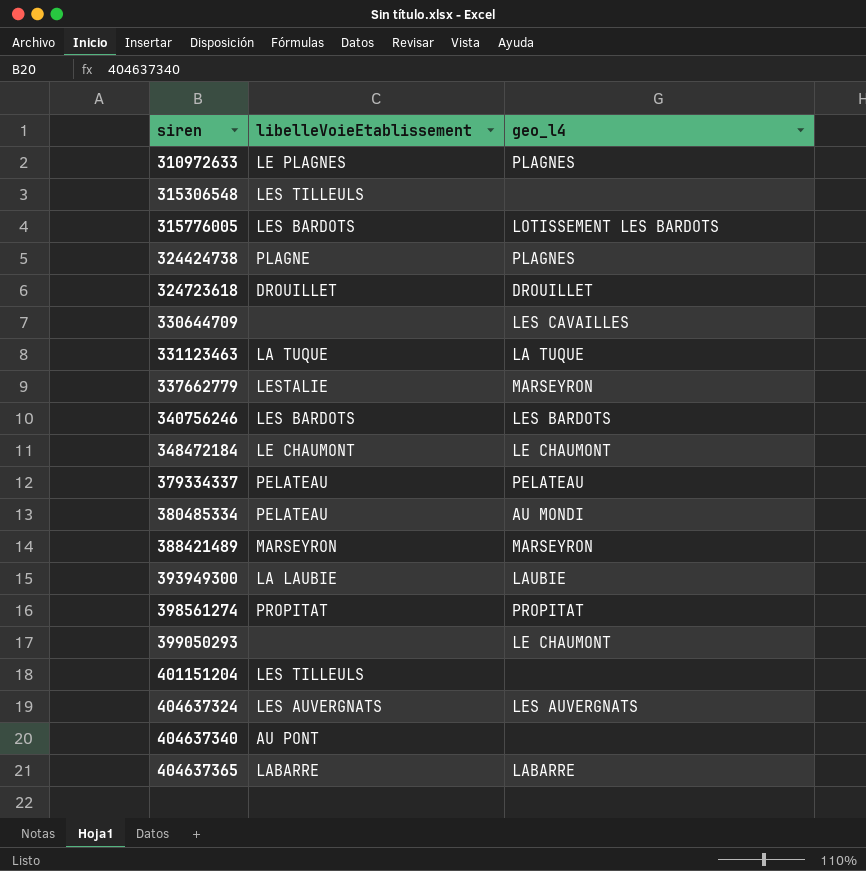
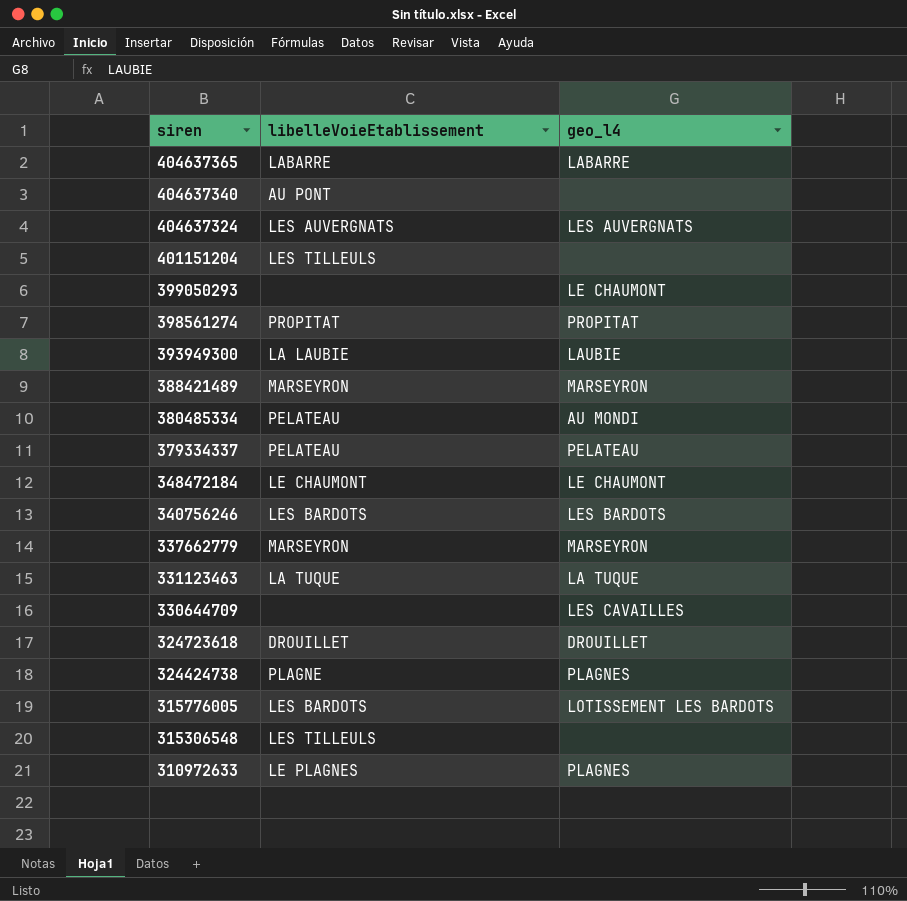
row order: siren ascending -> siren descending
337662779 | libelleVoieEtablissement: LESTALIE -> MARSEYRON

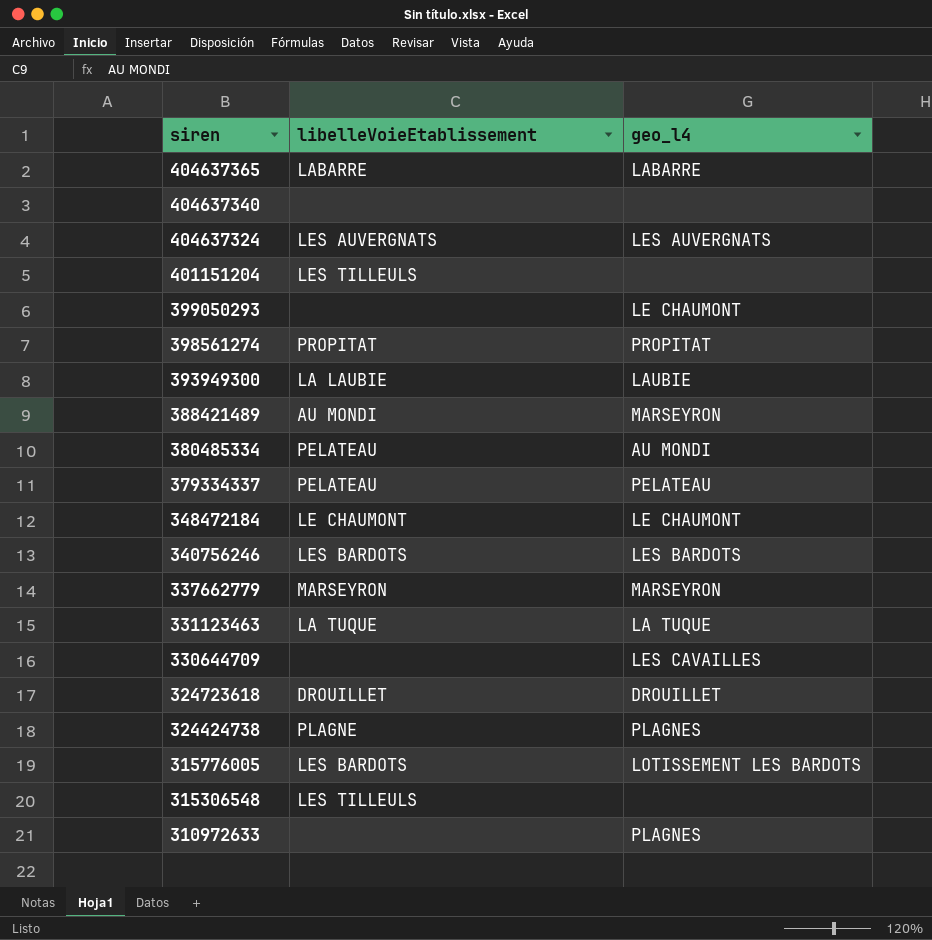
404637340 | libelleVoieEtablissement: AU PONT -> none
388421489 | libelleVoieEtablissement: MARSEYRON -> AU MONDI
310972633 | libelleVoieEtablissement: LE PLAGNES -> none

